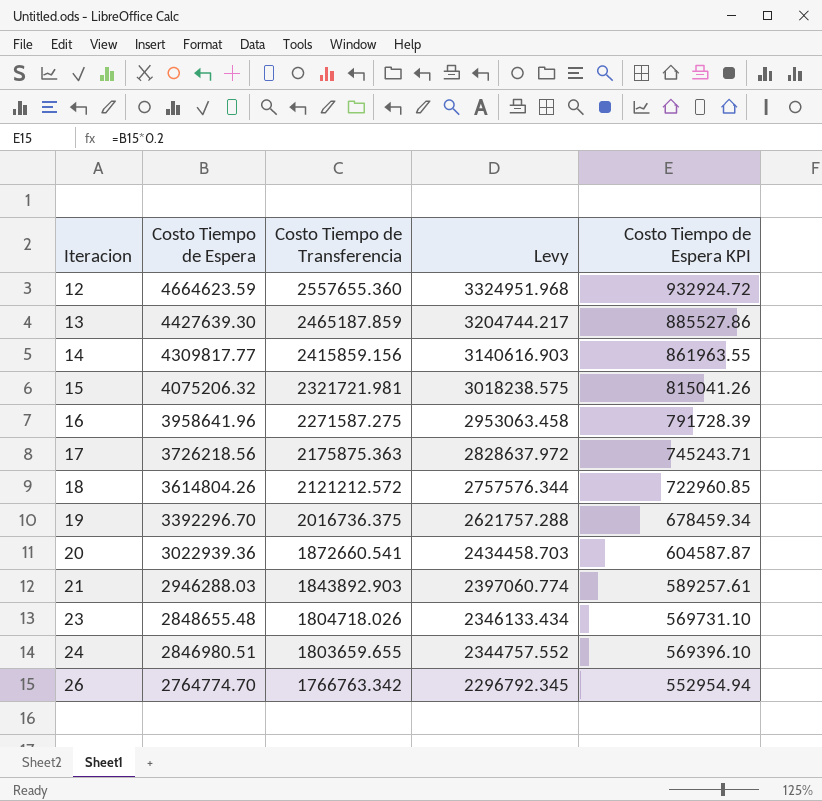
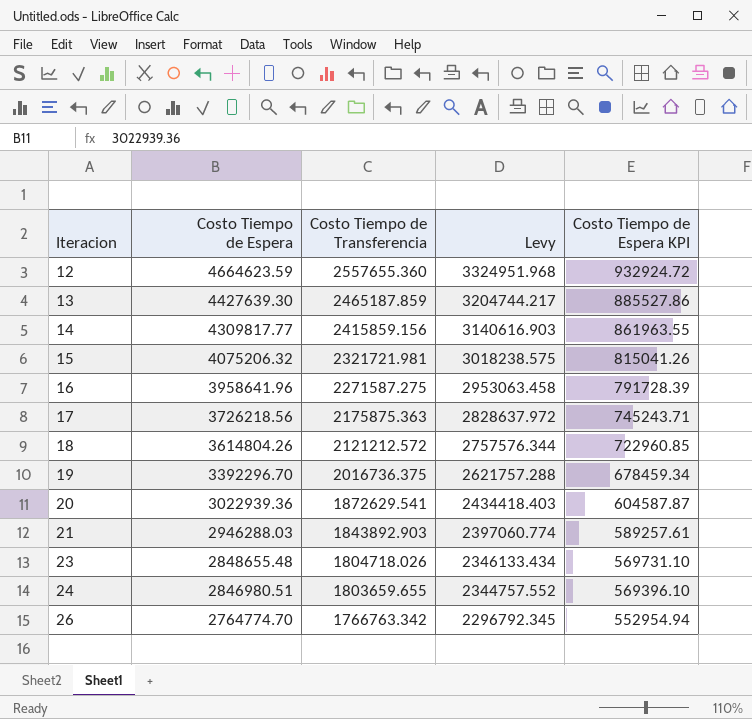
20 | Costo Tiempo de Transferencia: 1872660.541 -> 1872629.541
20 | Levy: 2434458.703 -> 2434418.403

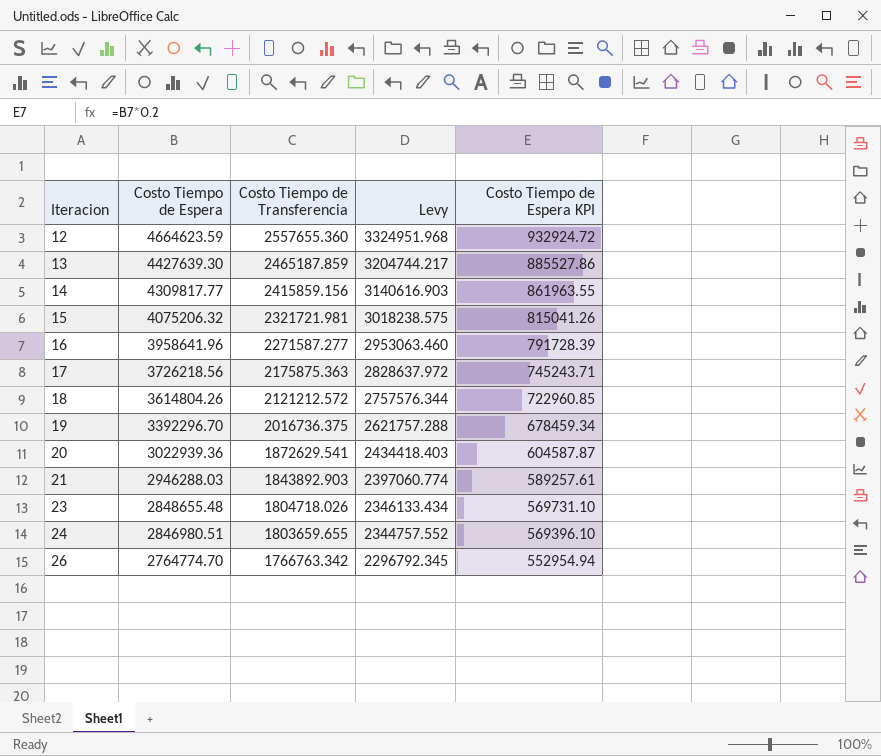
16 | Costo Tiempo de Transferencia: 2271587.275 -> 2271587.277
16 | Levy: 2953063.458 -> 2953063.460

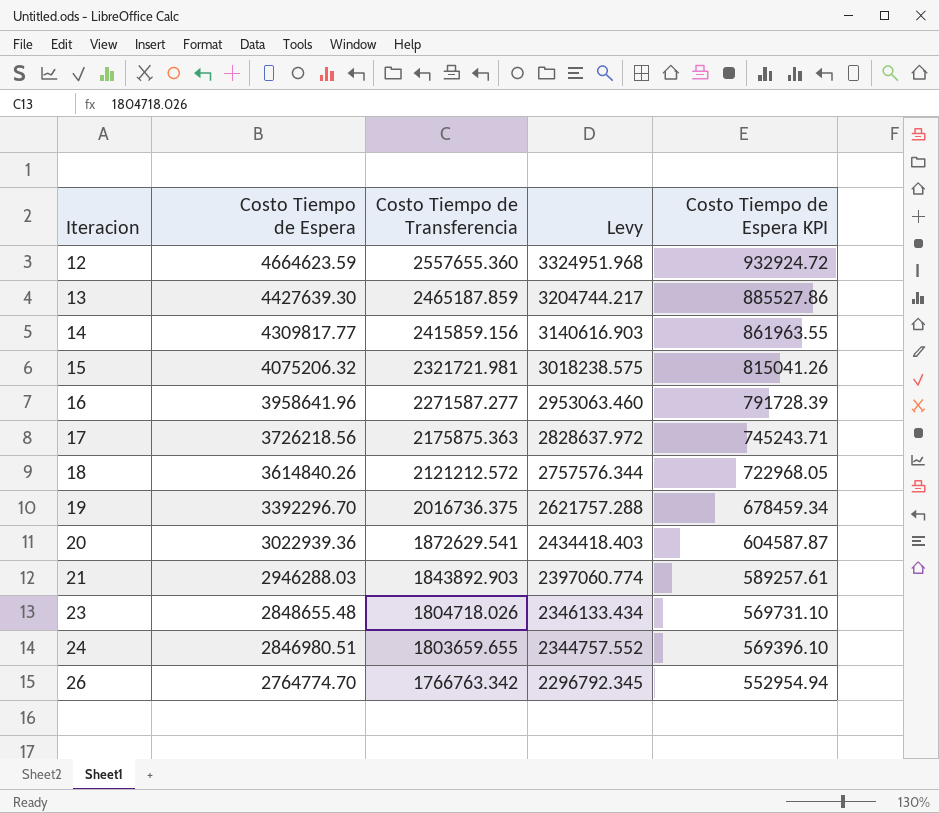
18 | Costo Tiempo de Espera: 3614804.26 -> 3614840.26
18 | Costo Tiempo de Espera KPI: 722960.85 -> 722968.05

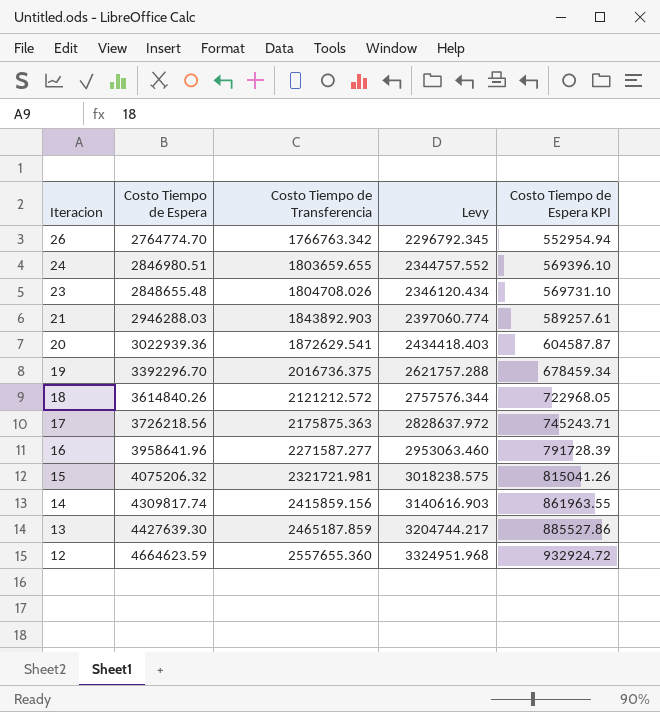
row order: Iteracion ascending -> Iteracion descending
23 | Costo Tiempo de Transferencia: 1804718.026 -> 1804708.026
23 | Levy: 2346133.434 -> 2346120.434
14 | Costo Tiempo de Espera: 4309817.77 -> 4309817.74

